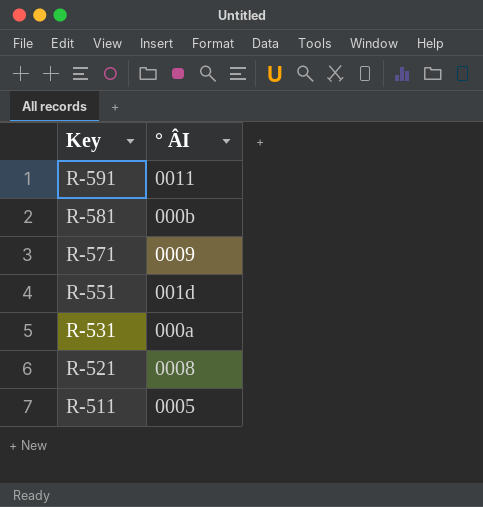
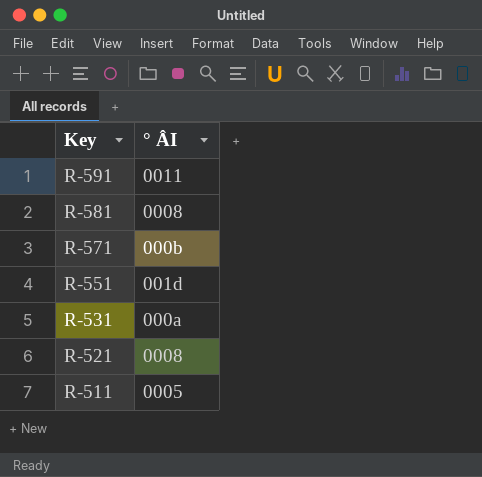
R-581 | ° ÂI: 000b -> 0008
R-571 | ° ÂI: 0009 -> 000b

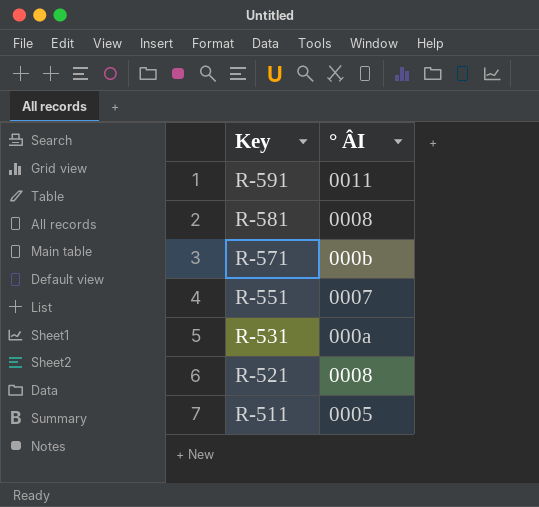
R-551 | ° ÂI: 001d -> 0007

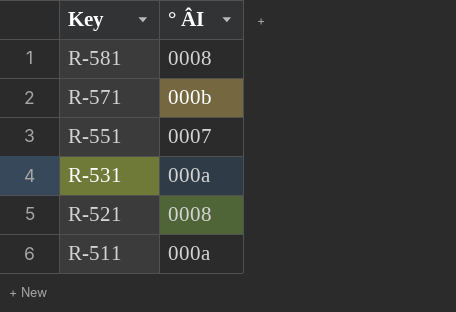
row R-591: 0011 -> none
R-511 | ° ÂI: 0005 -> 000a

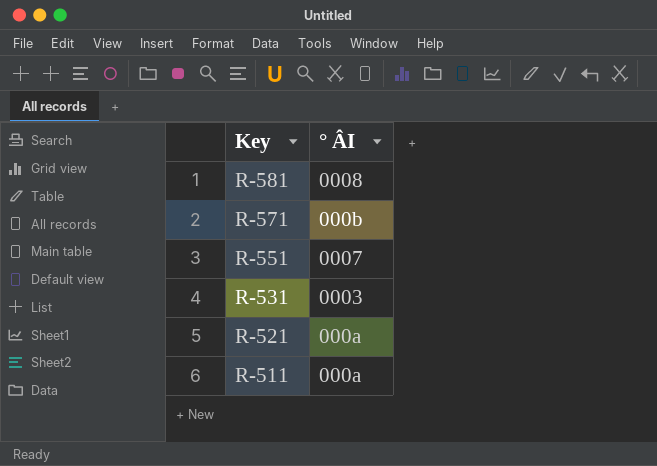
R-531 | ° ÂI: 000a -> 0003
R-521 | ° ÂI: 0008 -> 000a

